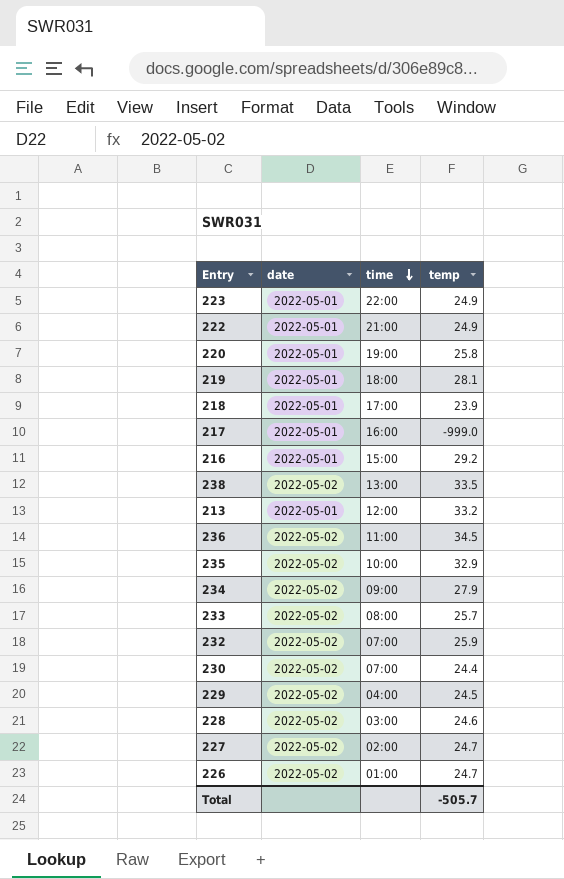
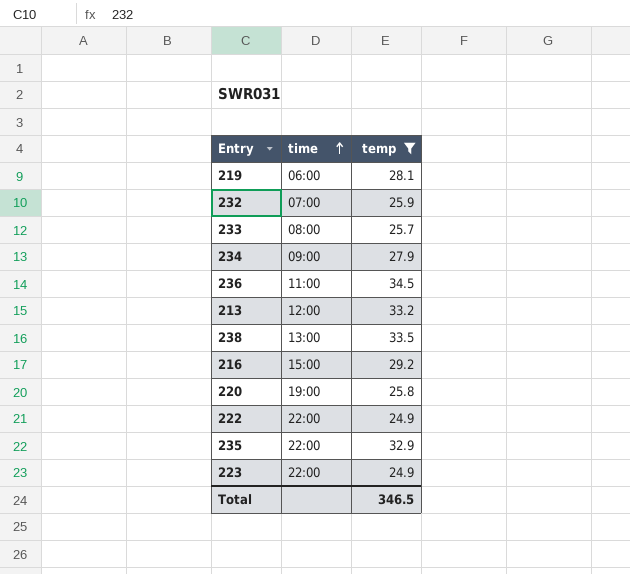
filter: none -> temp >= 24.9
row order: time descending -> time ascending
column date | position: 2 -> none
219 | time: 18:00 -> 06:00
222 | time: 21:00 -> 22:00
235 | time: 10:00 -> 22:00
Total | temp: -505.7 -> 346.5

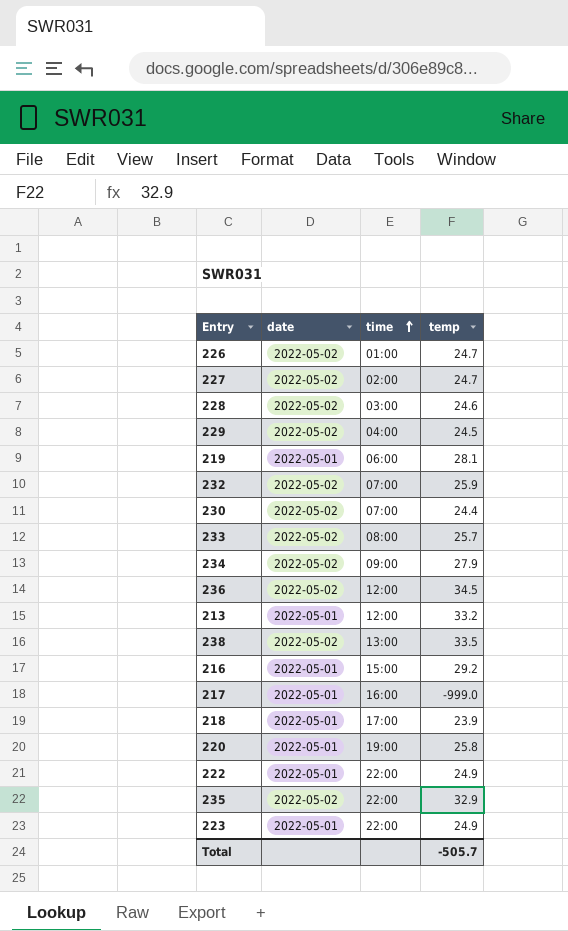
filter: temp >= 24.9 -> none
column date | position: none -> 2
236 | time: 11:00 -> 12:00
Total | temp: 346.5 -> -505.7

